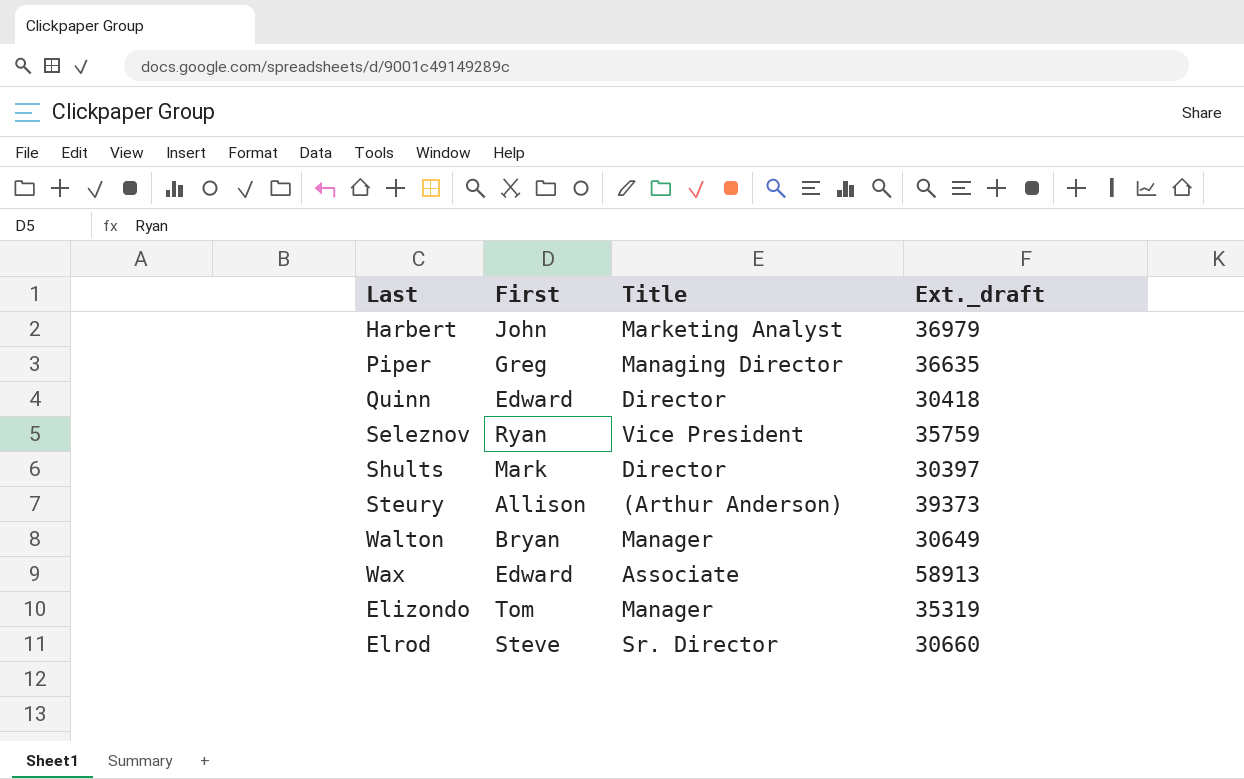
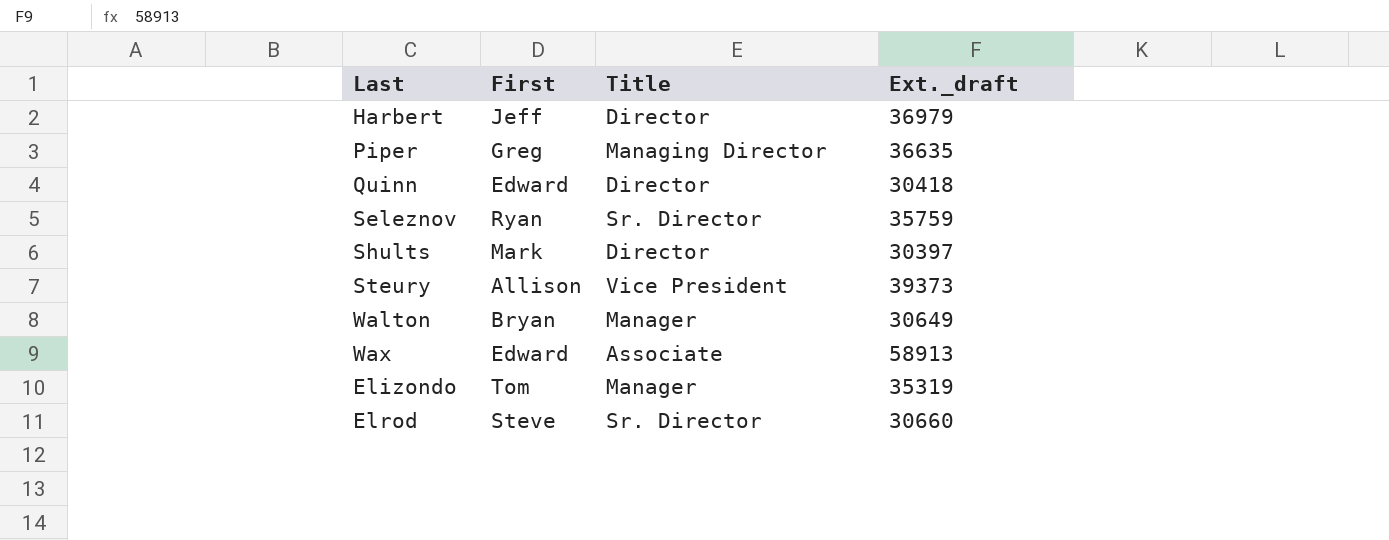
Harbert | First: John -> Jeff
Harbert | Title: Marketing Analyst -> Director
Seleznov | Title: Vice President -> Sr. Director
Steury | Title: (Arthur Anderson) -> Vice President

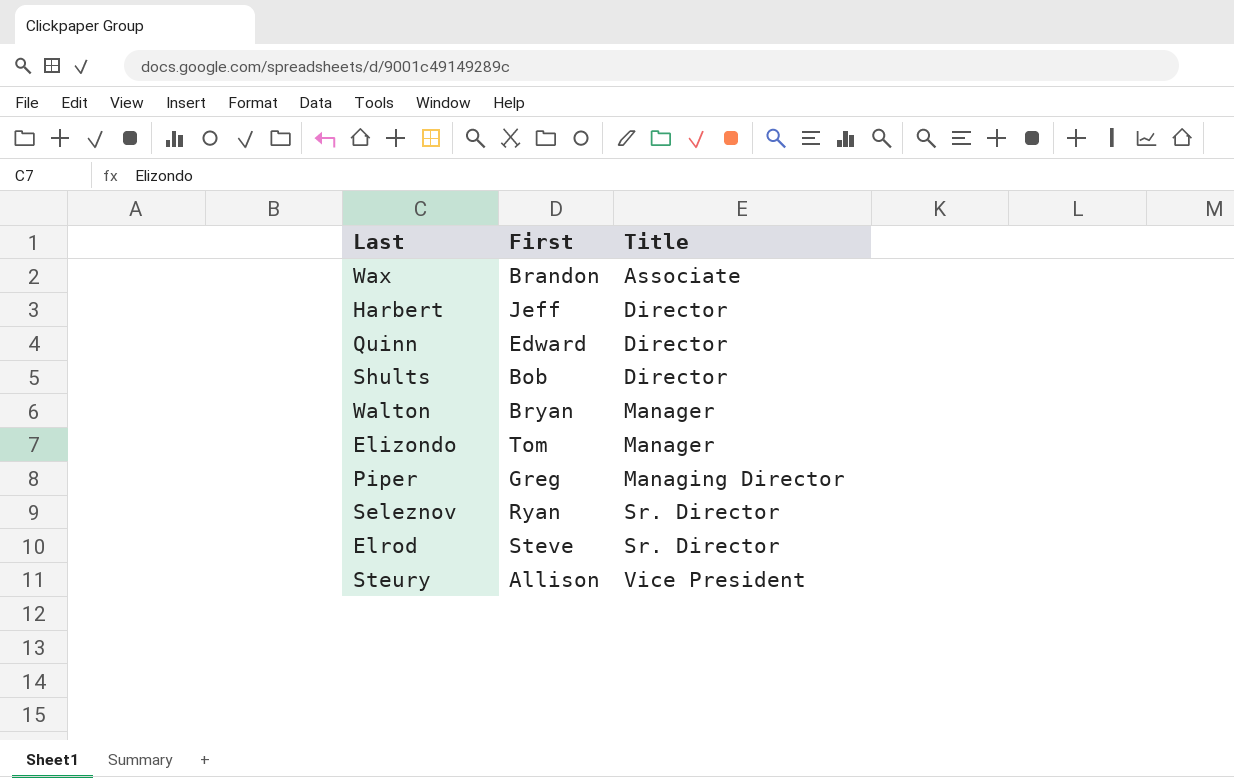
row order: none -> Title ascending
column Ext._draft | position: 4 -> none
Wax | First: Edward -> Brandon
Shults | First: Mark -> Bob

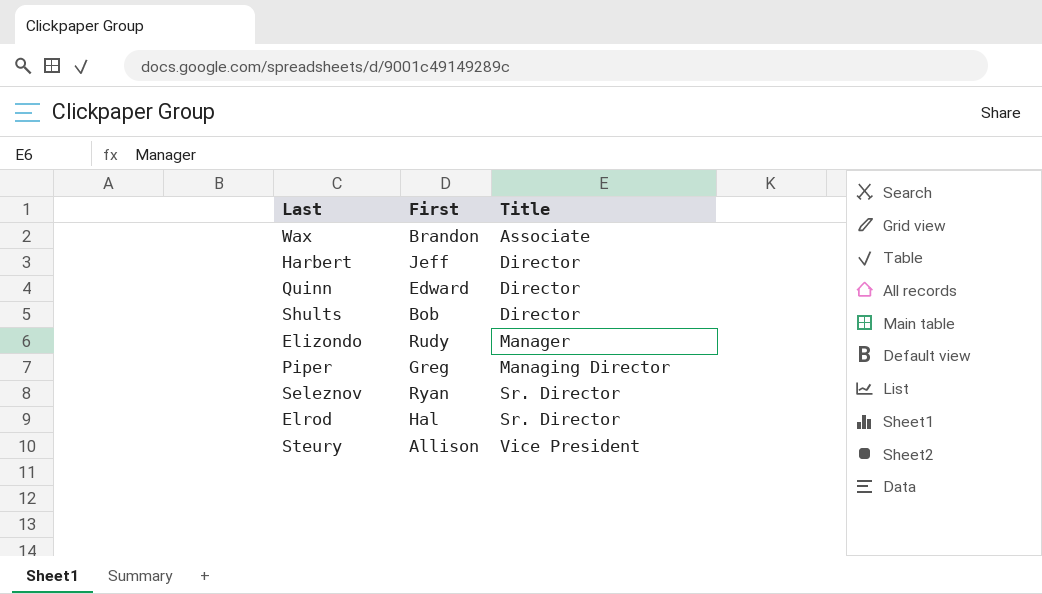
row Walton: Bryan | Manager -> none
Elizondo | First: Tom -> Rudy
Elrod | First: Steve -> Hal

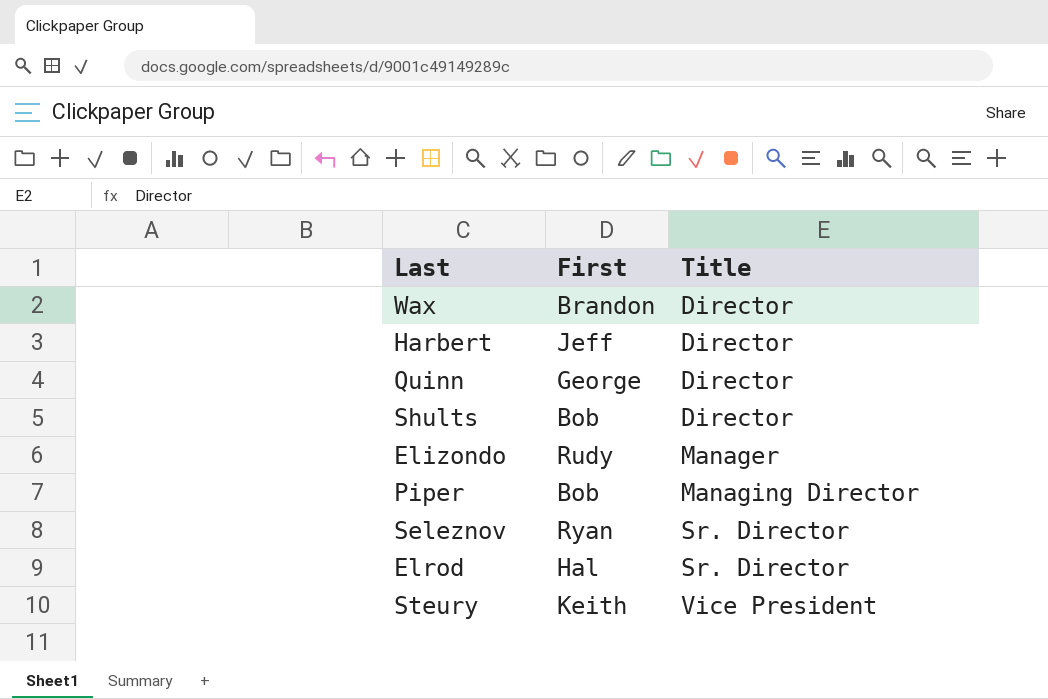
Wax | Title: Associate -> Director
Quinn | First: Edward -> George
Piper | First: Greg -> Bob
Steury | First: Allison -> Keith

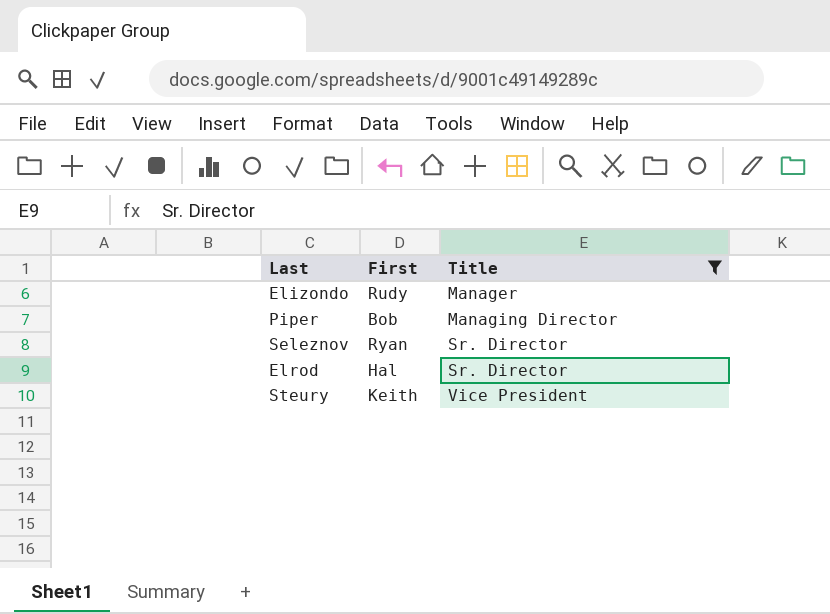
filter: none -> Title != Director

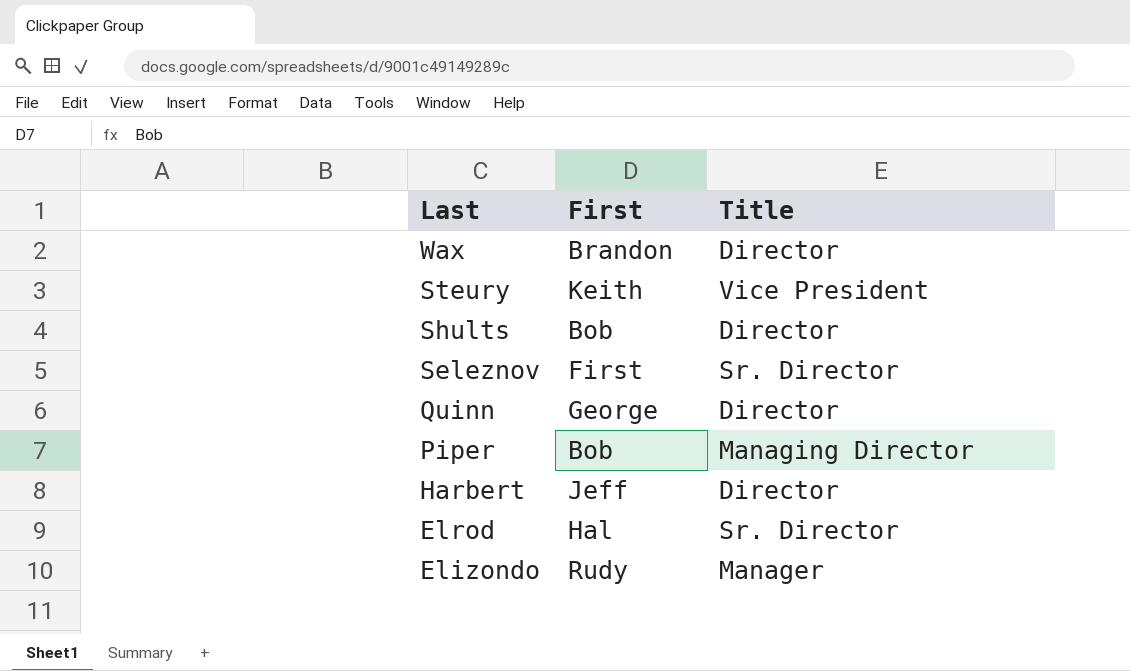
filter: Title != Director -> none
row order: Title ascending -> Last descending
Seleznov | First: Ryan -> First

